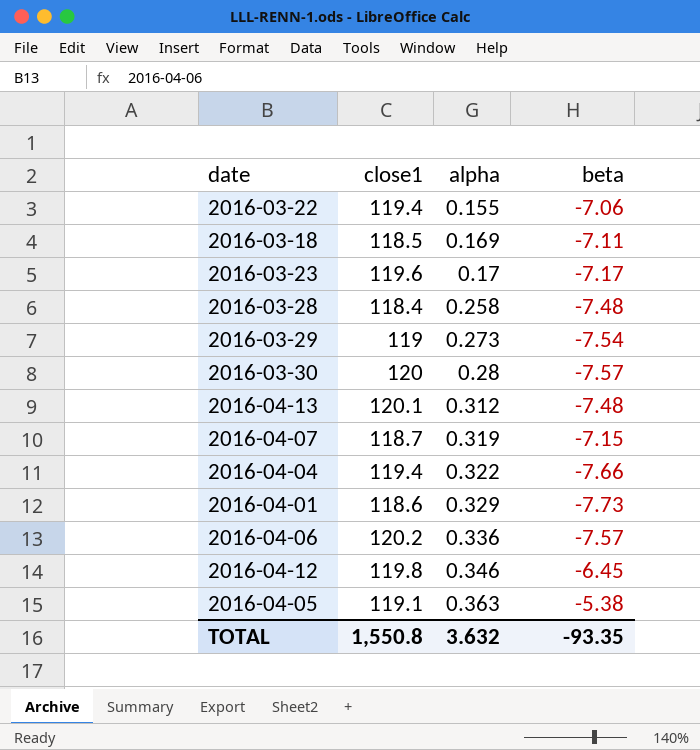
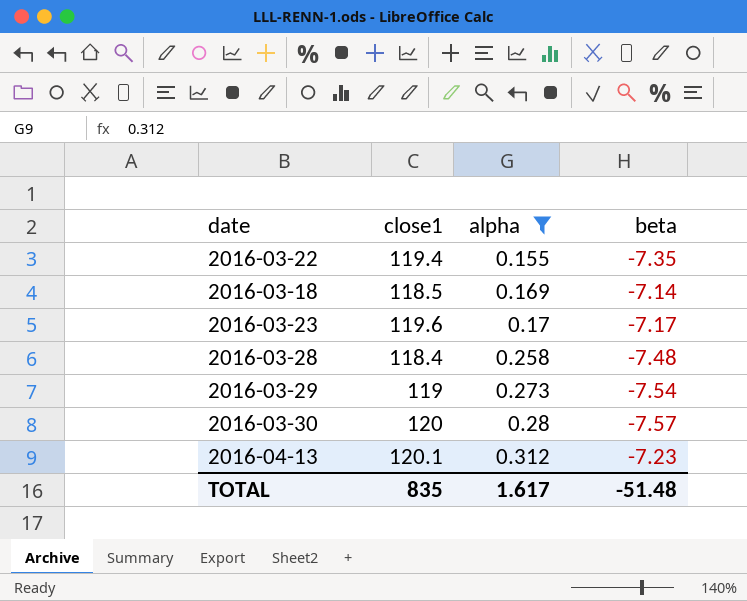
filter: none -> alpha <= 0.312
2016-03-22 | beta: -7.06 -> -7.35
2016-03-18 | beta: -7.11 -> -7.14
2016-04-13 | beta: -7.48 -> -7.23
TOTAL | close1: 1,550.8 -> 835
TOTAL | alpha: 3.632 -> 1.617
TOTAL | beta: -93.35 -> -51.48

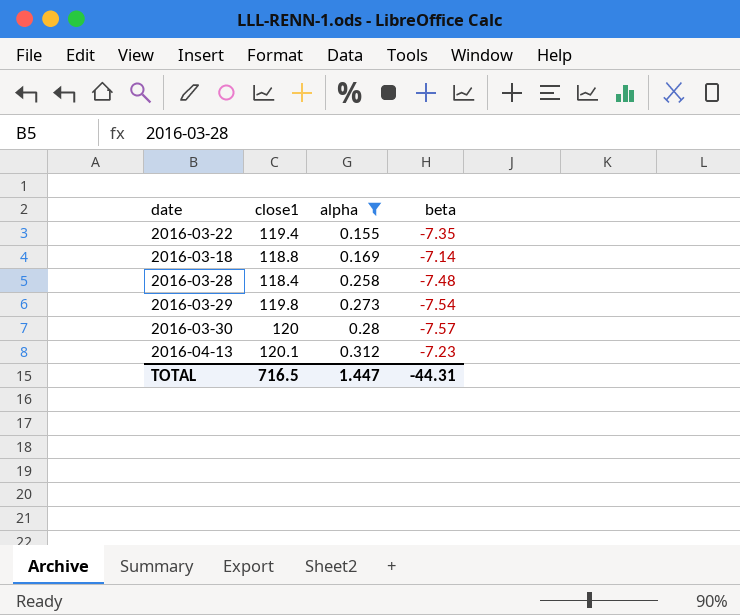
row 2016-03-23: 119.6 | 0.17 | -7.17 -> none
2016-03-18 | close1: 118.5 -> 118.8
2016-03-29 | close1: 119 -> 119.8
TOTAL | close1: 835 -> 716.5
TOTAL | alpha: 1.617 -> 1.447
TOTAL | beta: -51.48 -> -44.31

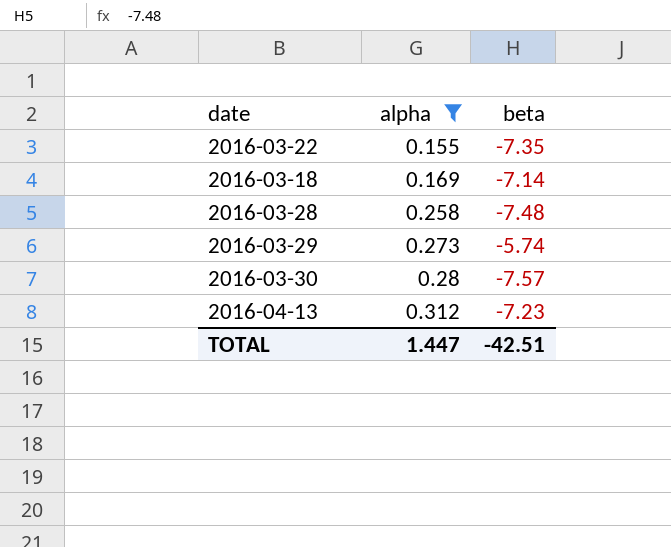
column close1 | position: 2 -> none
2016-03-29 | beta: -7.54 -> -5.74
TOTAL | beta: -44.31 -> -42.51

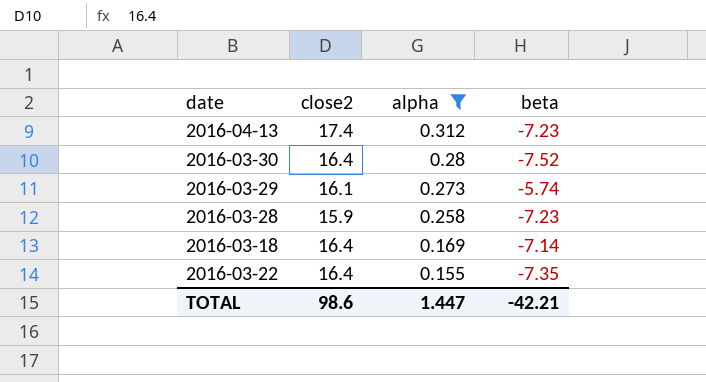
row order: alpha ascending -> alpha descending
column close2 | position: none -> 2
2016-03-30 | beta: -7.57 -> -7.52
2016-03-28 | beta: -7.48 -> -7.23
TOTAL | beta: -42.51 -> -42.21

